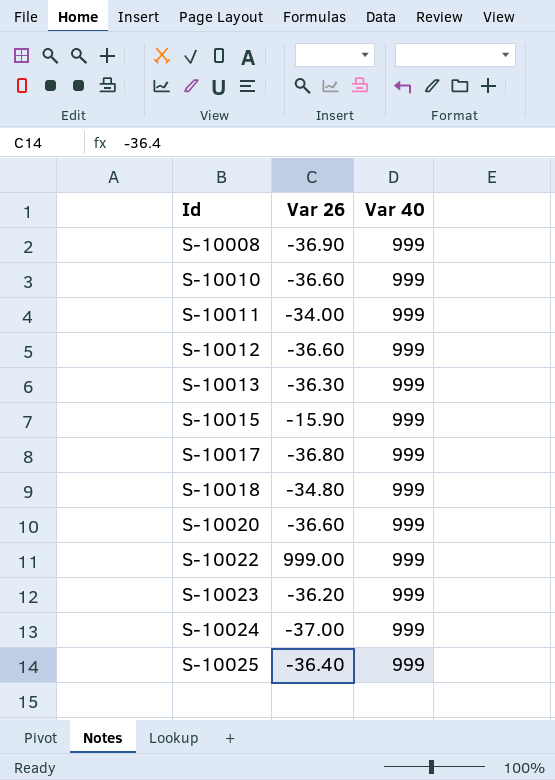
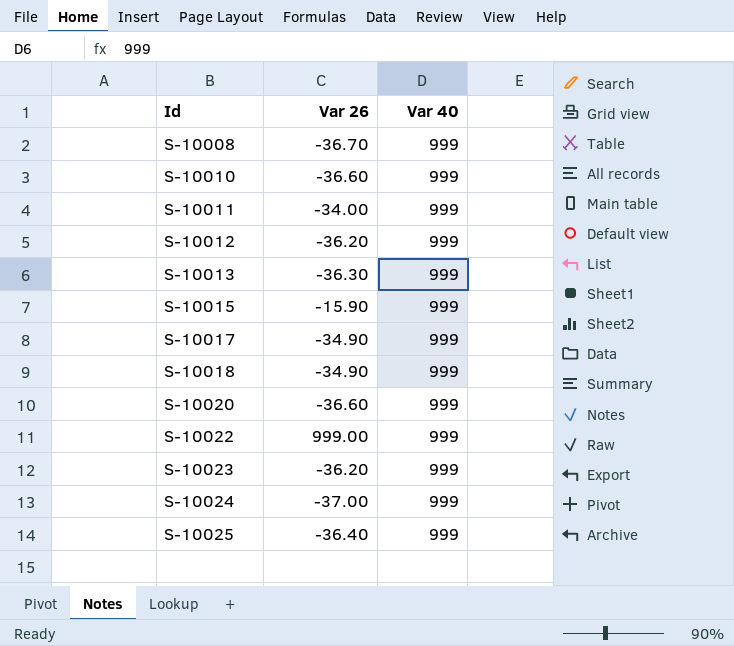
S-10008 | Var 26: -36.90 -> -36.70
S-10012 | Var 26: -36.60 -> -36.20
S-10017 | Var 26: -36.80 -> -34.90
S-10018 | Var 26: -34.80 -> -34.90

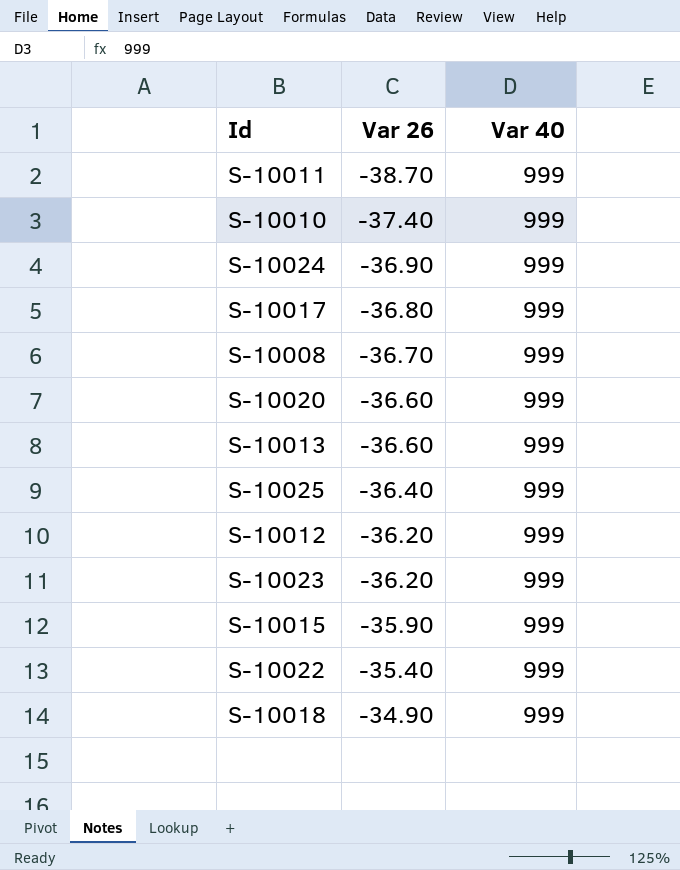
row order: Id ascending -> Var 26 ascending
S-10011 | Var 26: -34.00 -> -38.70
S-10010 | Var 26: -36.60 -> -37.40
S-10024 | Var 26: -37.00 -> -36.90
S-10017 | Var 26: -34.90 -> -36.80
S-10013 | Var 26: -36.30 -> -36.60
S-10015 | Var 26: -15.90 -> -35.90
S-10022 | Var 26: 999.00 -> -35.40

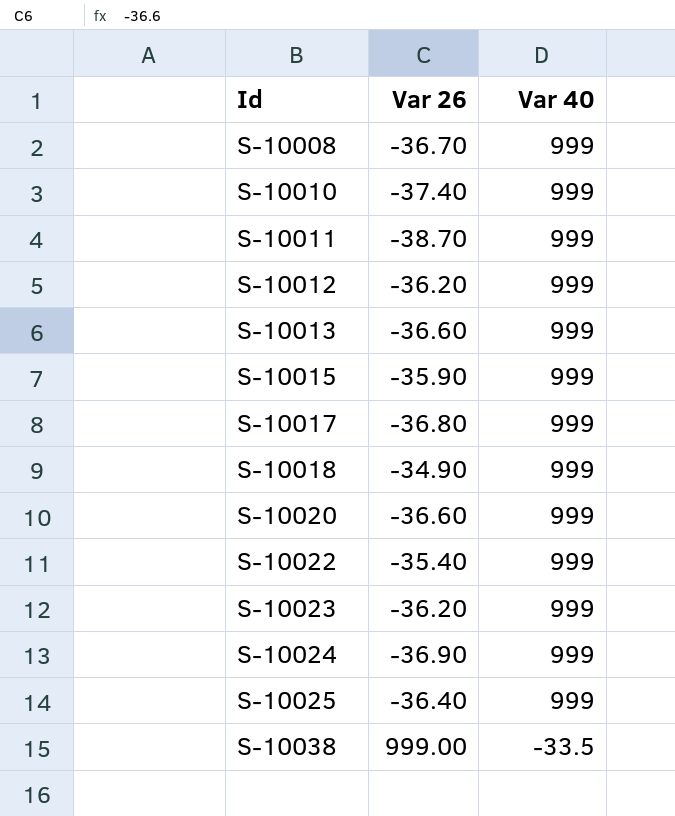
row order: Var 26 ascending -> Id ascending
row S-10038: none -> 999.00 | -33.5

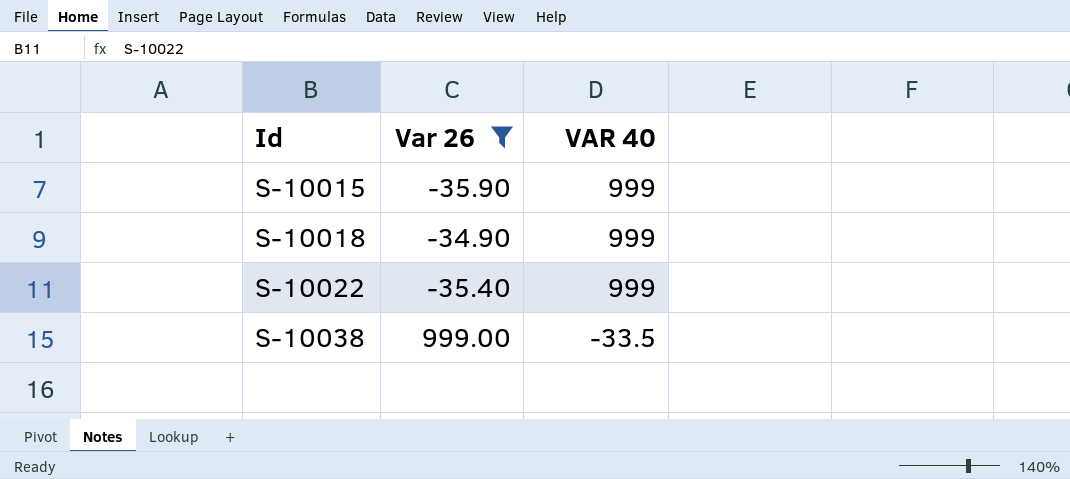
filter: none -> Var 26 >= -35.90
column name: Var 40 -> VAR 40

